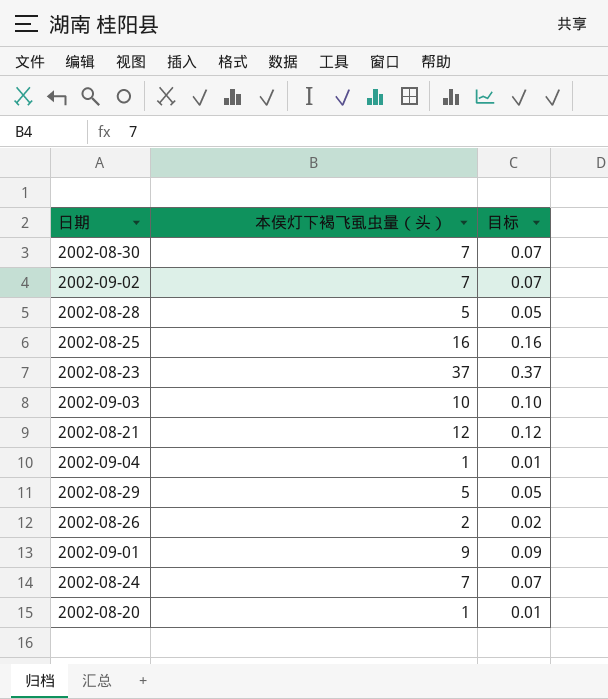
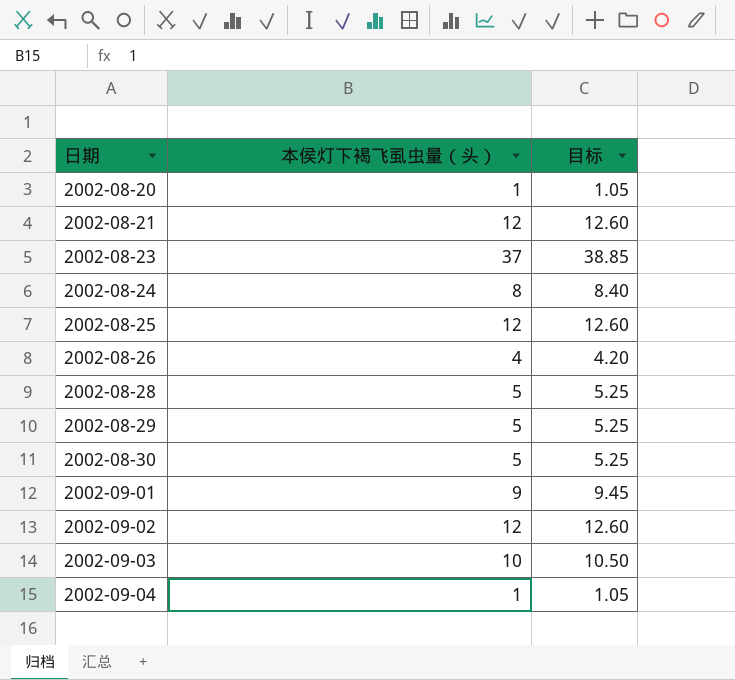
row order: none -> 日期 ascending
column 目标 | formula: [本侯灯下褐飞虱虫量（头）] * 0.01 -> [本侯灯下褐飞虱虫量（头）] * 1.05
2002-08-24 | 本侯灯下褐飞虱虫量（头）: 7 -> 8
2002-08-25 | 本侯灯下褐飞虱虫量（头）: 16 -> 12
2002-08-26 | 本侯灯下褐飞虱虫量（头）: 2 -> 4
2002-08-30 | 本侯灯下褐飞虱虫量（头）: 7 -> 5
2002-09-02 | 本侯灯下褐飞虱虫量（头）: 7 -> 12

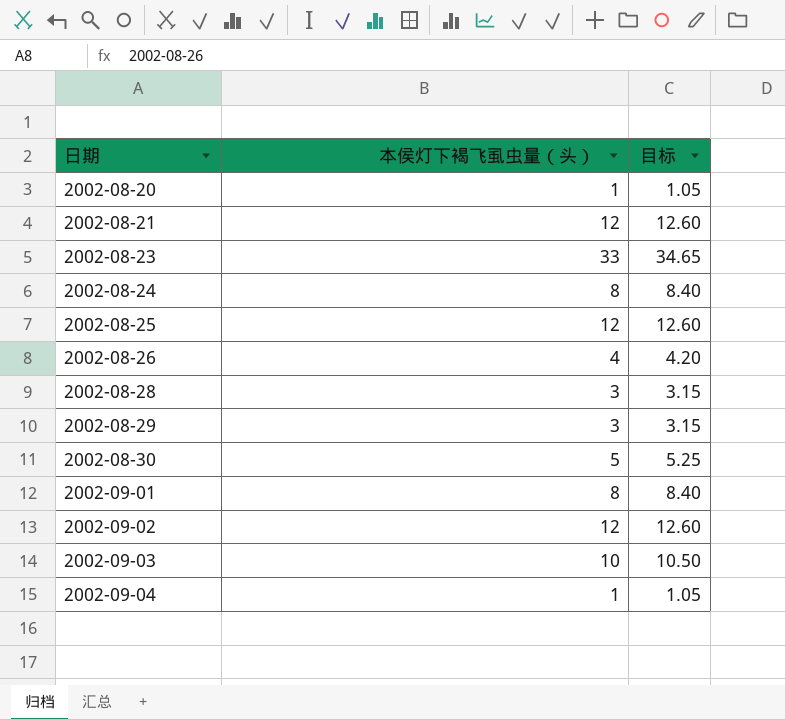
2002-08-23 | 本侯灯下褐飞虱虫量（头）: 37 -> 33
2002-08-23 | 目标: 38.85 -> 34.65
2002-08-28 | 本侯灯下褐飞虱虫量（头）: 5 -> 3
2002-08-28 | 目标: 5.25 -> 3.15
2002-08-29 | 本侯灯下褐飞虱虫量（头）: 5 -> 3
2002-08-29 | 目标: 5.25 -> 3.15
2002-09-01 | 本侯灯下褐飞虱虫量（头）: 9 -> 8
2002-09-01 | 目标: 9.45 -> 8.40

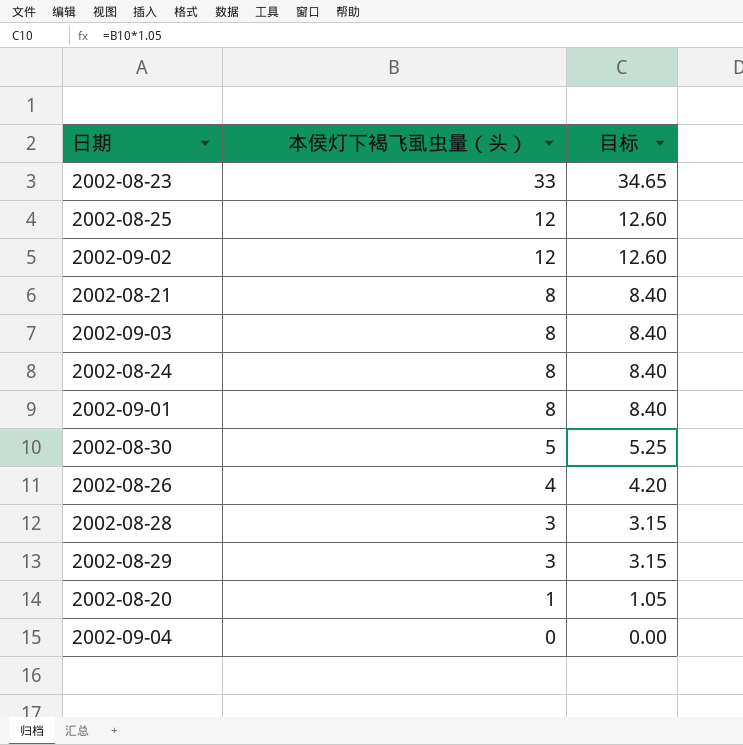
row order: 日期 ascending -> 本侯灯下褐飞虱虫量（头） descending
2002-08-21 | 本侯灯下褐飞虱虫量（头）: 12 -> 8
2002-08-21 | 目标: 12.60 -> 8.40
2002-09-03 | 本侯灯下褐飞虱虫量（头）: 10 -> 8
2002-09-03 | 目标: 10.50 -> 8.40
2002-09-04 | 本侯灯下褐飞虱虫量（头）: 1 -> 0
2002-09-04 | 目标: 1.05 -> 0.00

